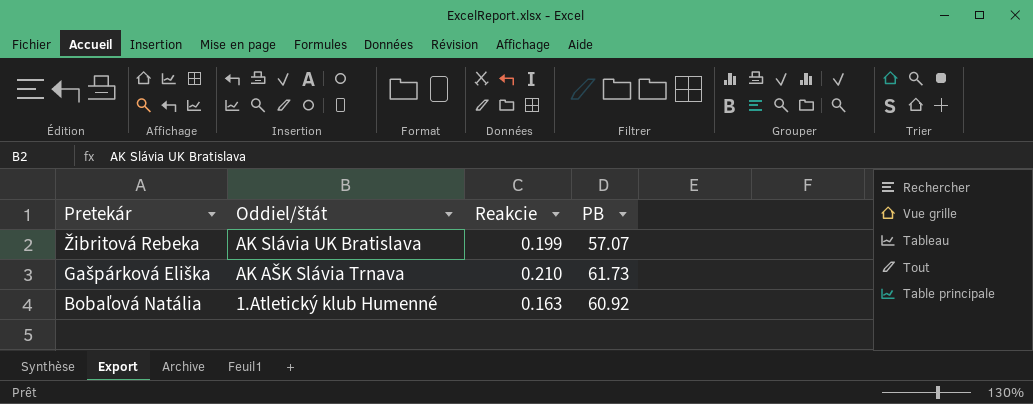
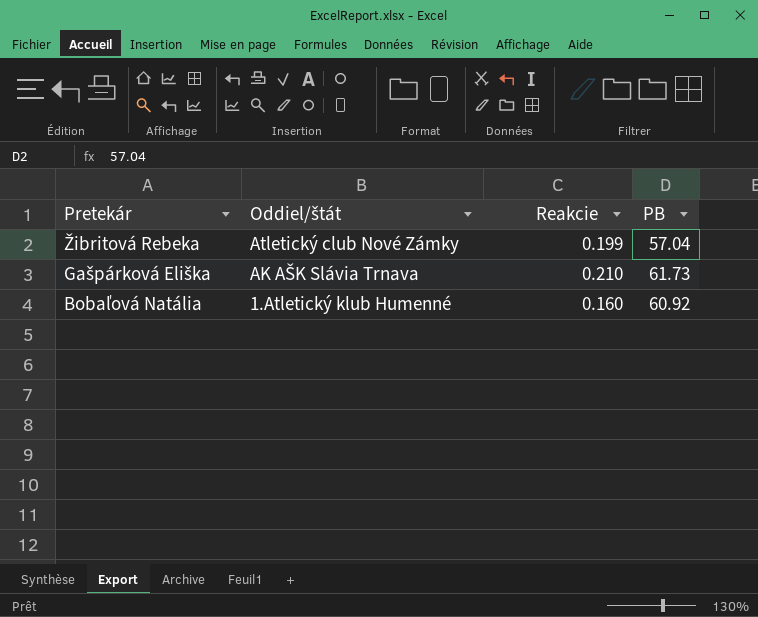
Žibritová Rebeka | Oddiel/štát: AK Slávia UK Bratislava -> Atletický club Nové Zámky
Žibritová Rebeka | PB: 57.07 -> 57.04
Bobaľová Natália | Reakcie: 0.163 -> 0.160

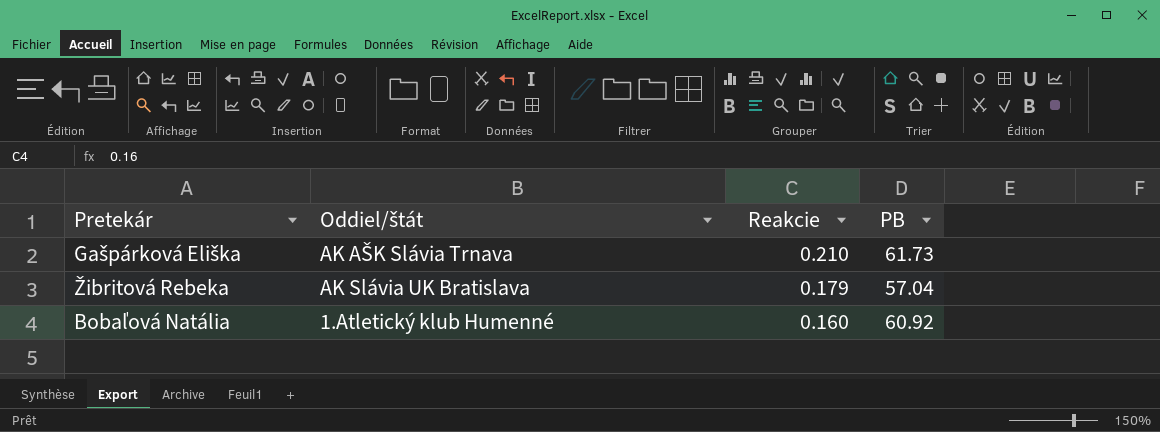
row order: Pretekár descending -> Reakcie descending
Žibritová Rebeka | Oddiel/štát: Atletický club Nové Zámky -> AK Slávia UK Bratislava
Žibritová Rebeka | Reakcie: 0.199 -> 0.179

